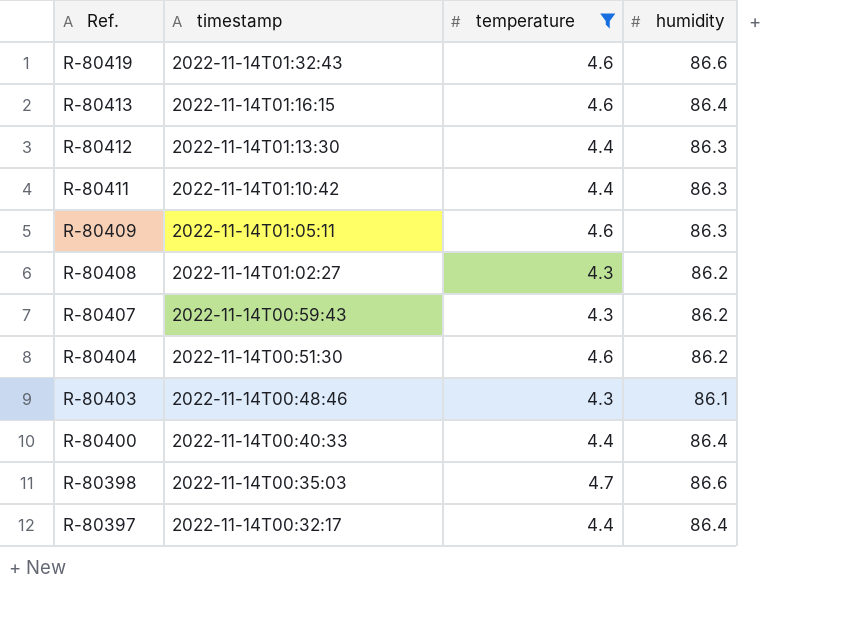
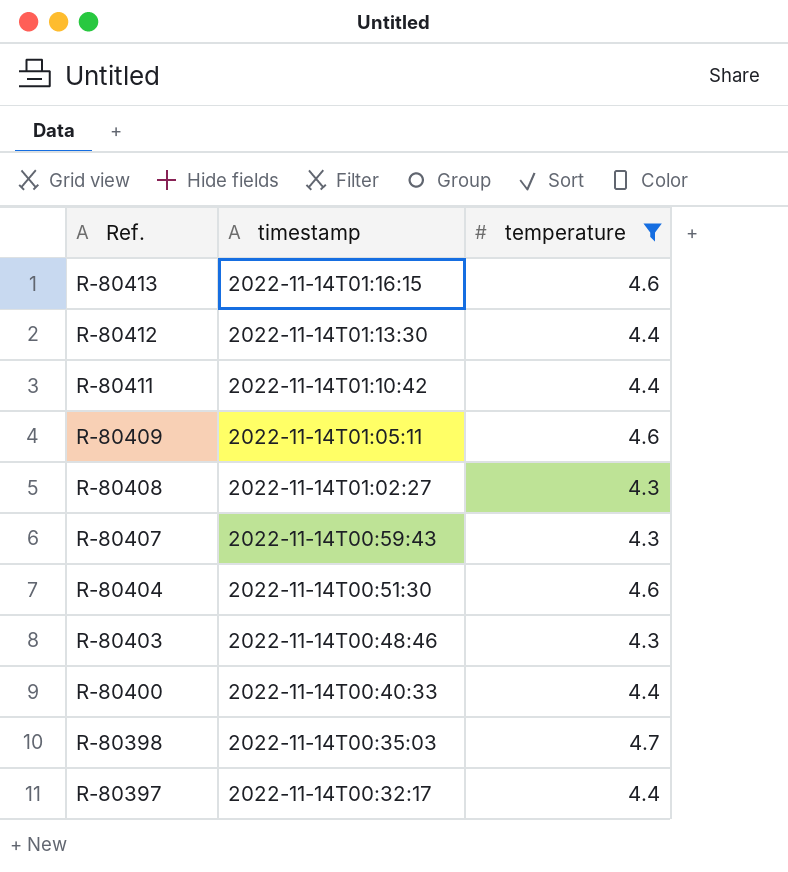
column humidity | position: 4 -> none
row R-80419: 2022-11-14T01:32:43 | 4.6 | 86.6 -> none

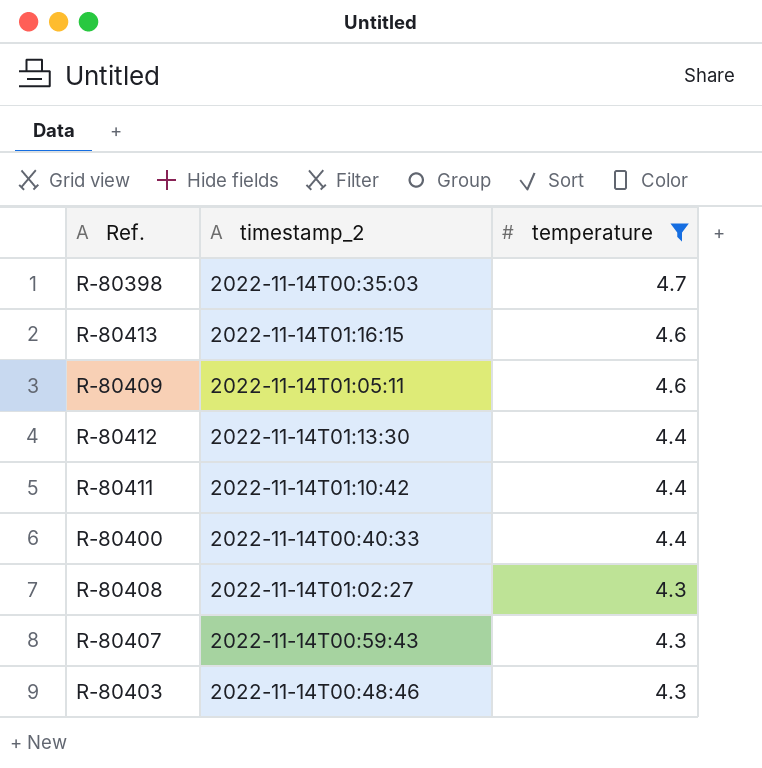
row order: Ref. descending -> temperature descending
column name: timestamp -> timestamp_2
row R-80404: 2022-11-14T00:51:30 | 4.6 -> none
row R-80397: 2022-11-14T00:32:17 | 4.4 -> none

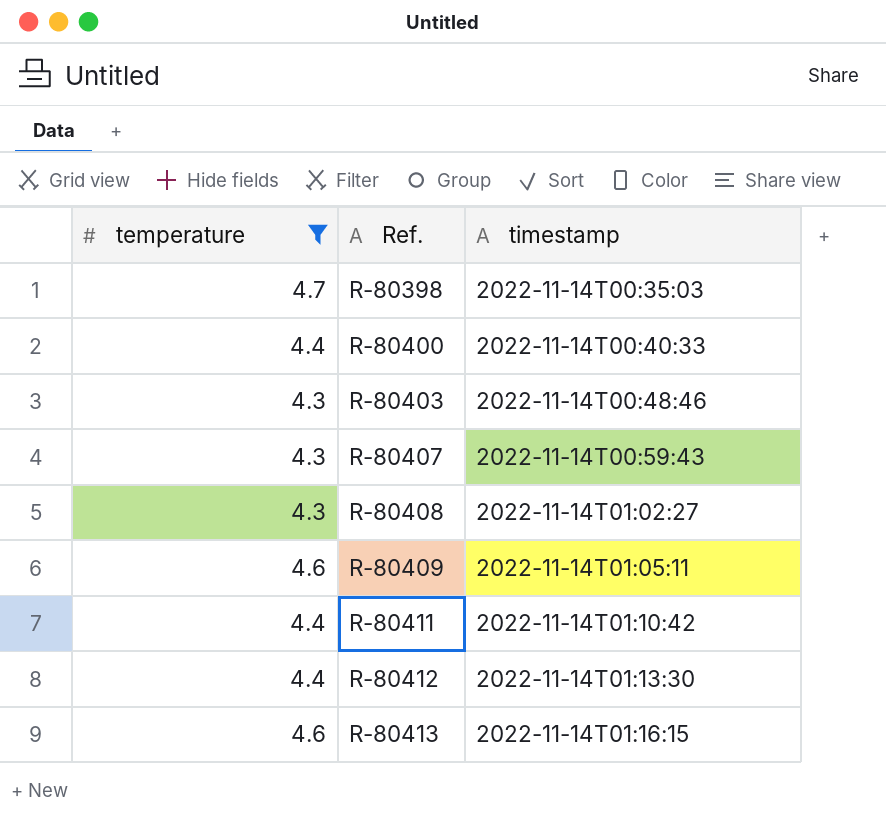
row order: temperature descending -> Ref. ascending
column temperature | position: 3 -> 1
column name: timestamp_2 -> timestamp

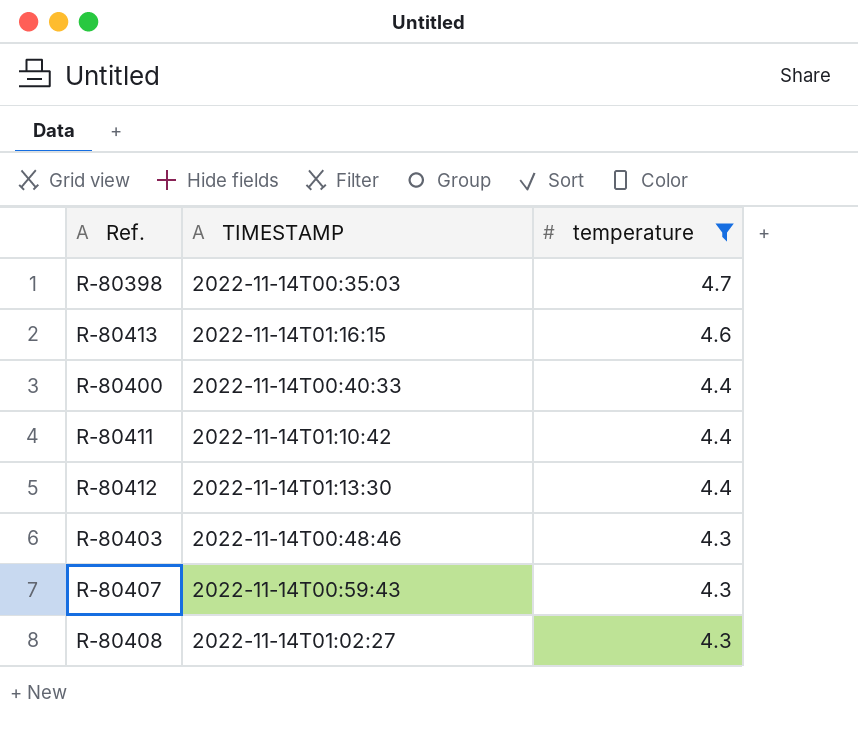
row order: Ref. ascending -> temperature descending
column name: timestamp -> TIMESTAMP
column temperature | position: 1 -> 3
row R-80409: 4.6 | 2022-11-14T01:05:11 -> none

